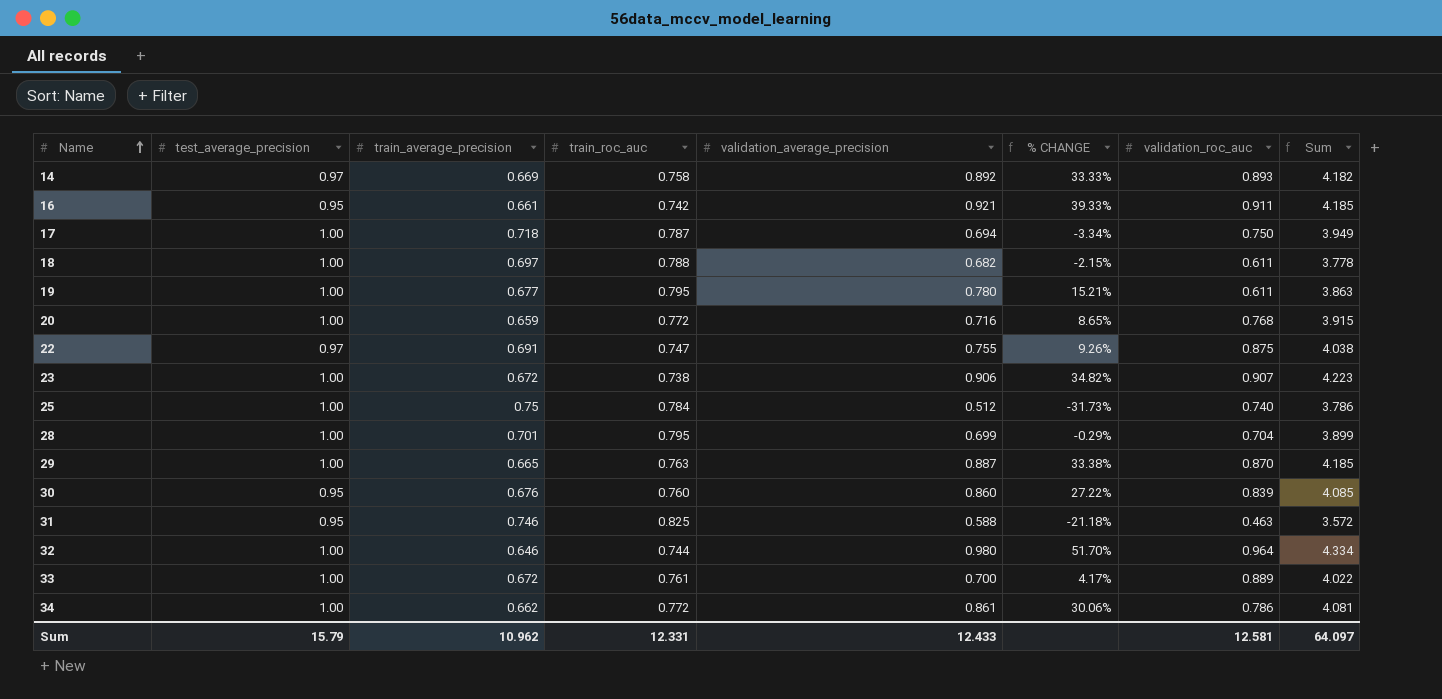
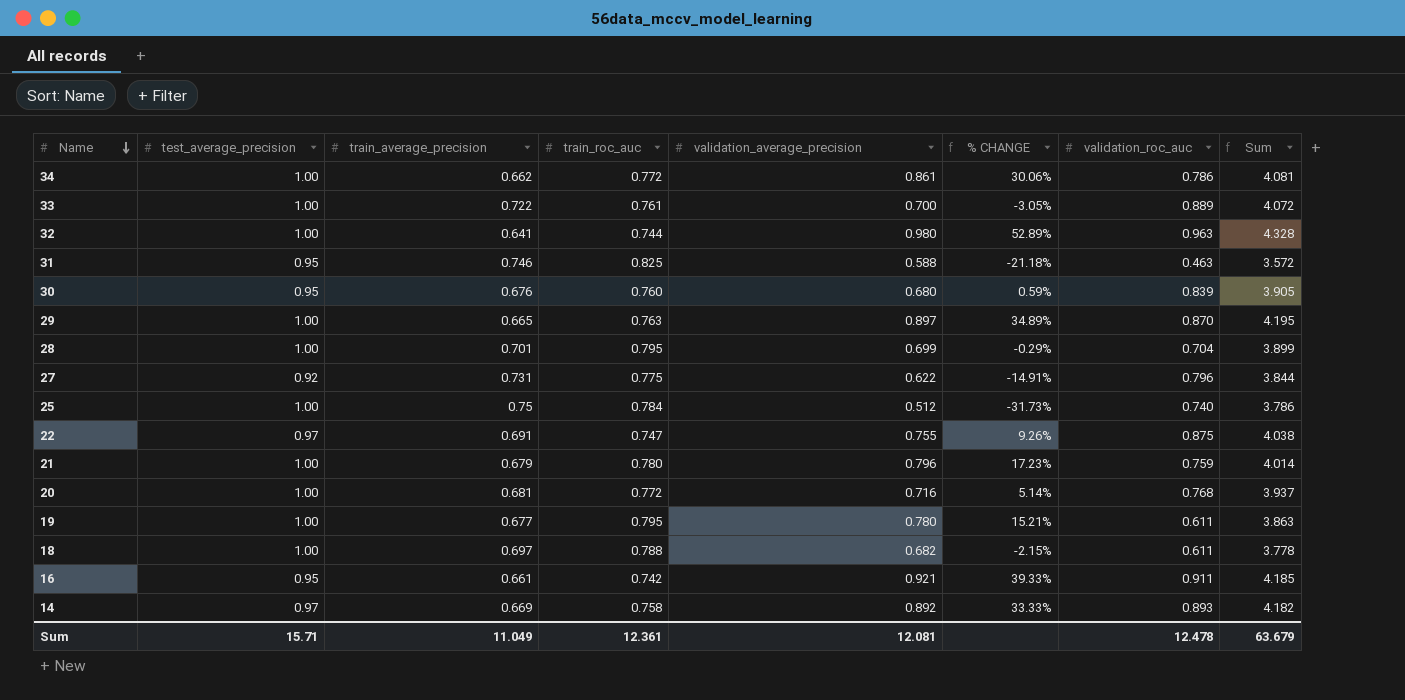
row order: Name ascending -> Name descending
row 17: 1.00 | 0.718 | 0.787 | 0.694 | -3.34% | 0.750 | 3.949 -> none
row 23: 1.00 | 0.672 | 0.738 | 0.906 | 34.82% | 0.907 | 4.223 -> none
33 | train_average_precision: 0.672 -> 0.722
33 | % CHANGE: 4.17% -> -3.05%
33 | Sum: 4.022 -> 4.072
32 | train_average_precision: 0.646 -> 0.641
32 | % CHANGE: 51.70% -> 52.89%
32 | validation_roc_auc: 0.964 -> 0.963
32 | Sum: 4.334 -> 4.328
30 | validation_average_precision: 0.860 -> 0.680
30 | % CHANGE: 27.22% -> 0.59%
30 | Sum: 4.085 -> 3.905
29 | validation_average_precision: 0.887 -> 0.897
29 | % CHANGE: 33.38% -> 34.89%
29 | Sum: 4.185 -> 4.195
row 27: none -> 0.92 | 0.731 | 0.775 | 0.622 | -14.91% | 0.796 | 3.844
row 21: none -> 1.00 | 0.679 | 0.780 | 0.796 | 17.23% | 0.759 | 4.014
20 | train_average_precision: 0.659 -> 0.681
20 | % CHANGE: 8.65% -> 5.14%
20 | Sum: 3.915 -> 3.937
Sum | test_average_precision: 15.79 -> 15.71
Sum | train_average_precision: 10.962 -> 11.049
Sum | train_roc_auc: 12.331 -> 12.361
Sum | validation_average_precision: 12.433 -> 12.081
Sum | validation_roc_auc: 12.581 -> 12.478
Sum | Sum: 64.097 -> 63.679

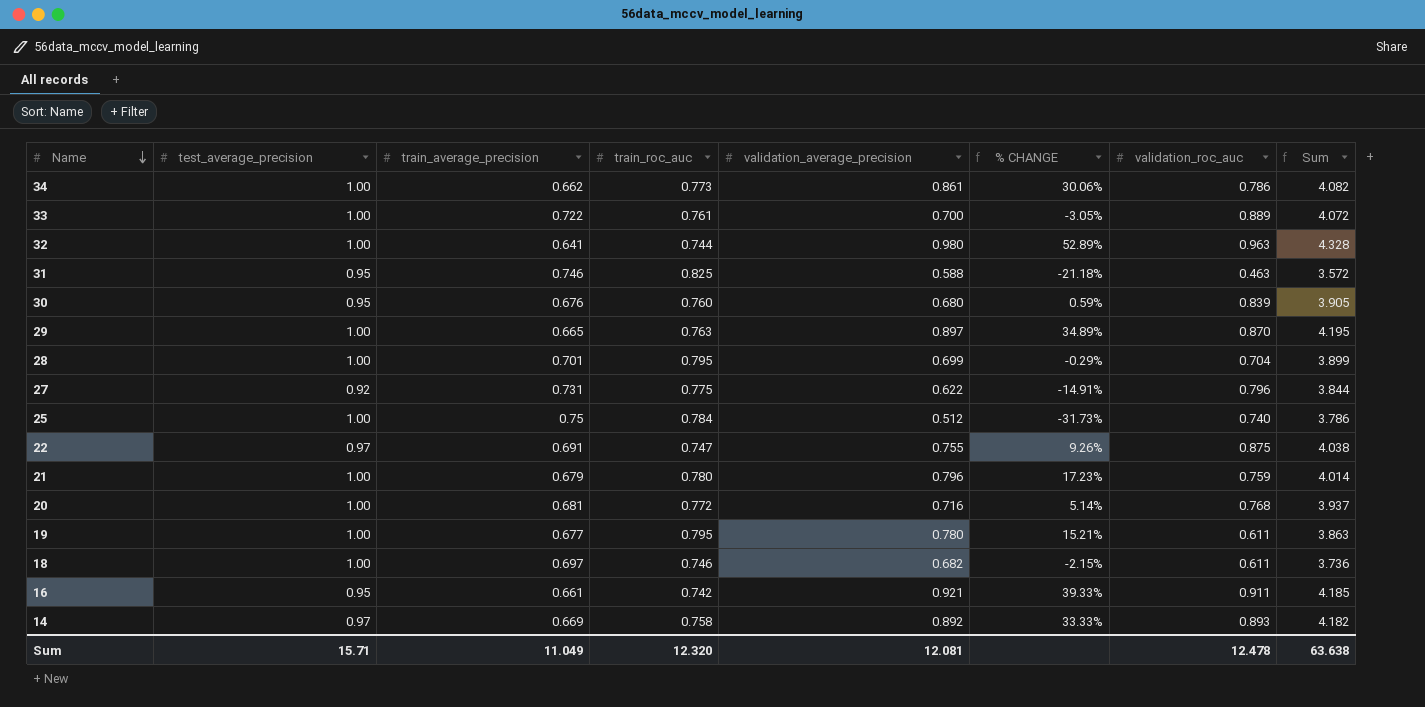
34 | train_roc_auc: 0.772 -> 0.773
34 | Sum: 4.081 -> 4.082
18 | train_roc_auc: 0.788 -> 0.746
18 | Sum: 3.778 -> 3.736
Sum | train_roc_auc: 12.361 -> 12.320
Sum | Sum: 63.679 -> 63.638

